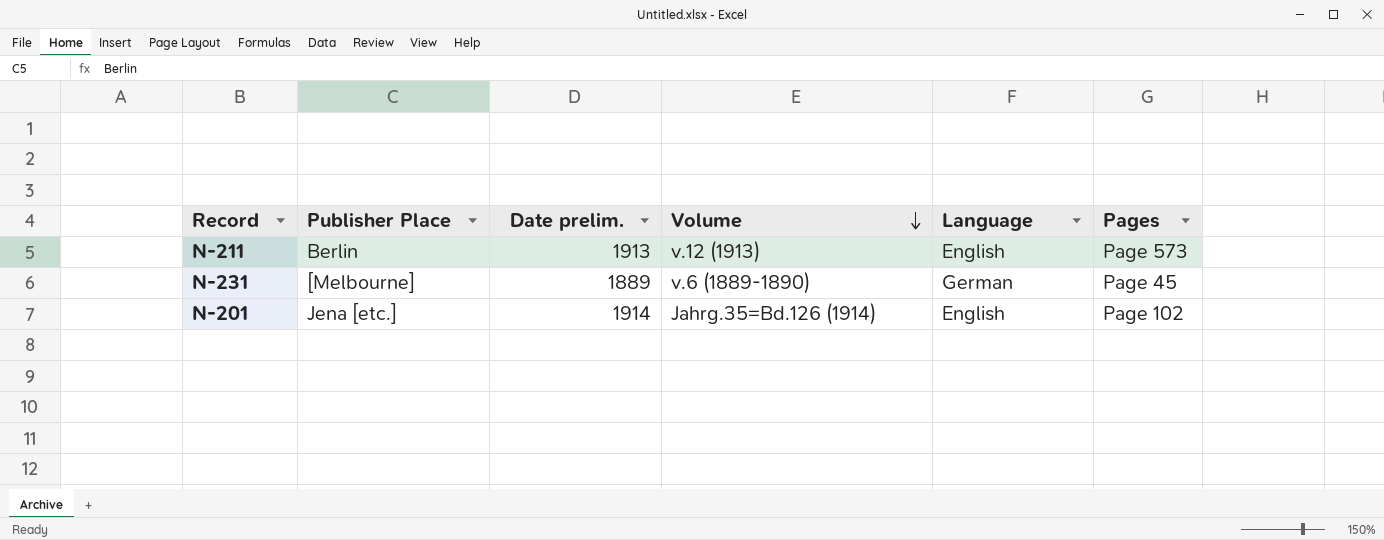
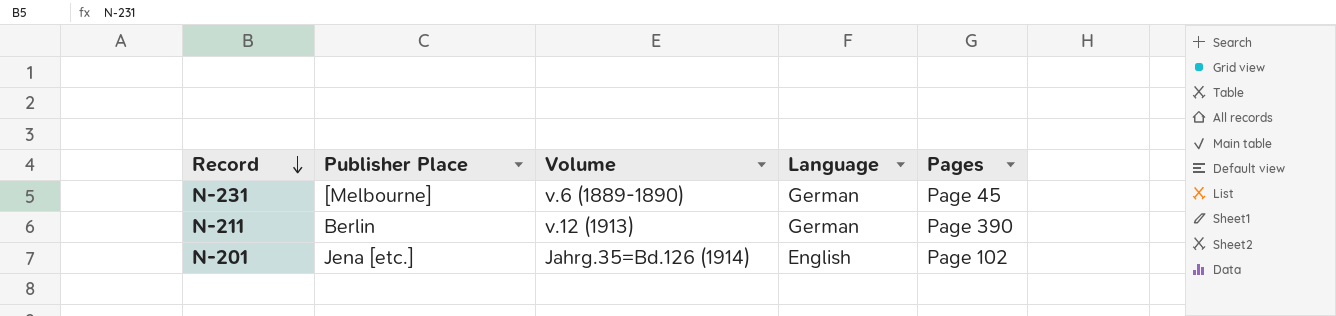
row order: Volume descending -> Record descending
column Date prelim. | position: 3 -> none
N-211 | Language: English -> German
N-211 | Pages: Page 573 -> Page 390

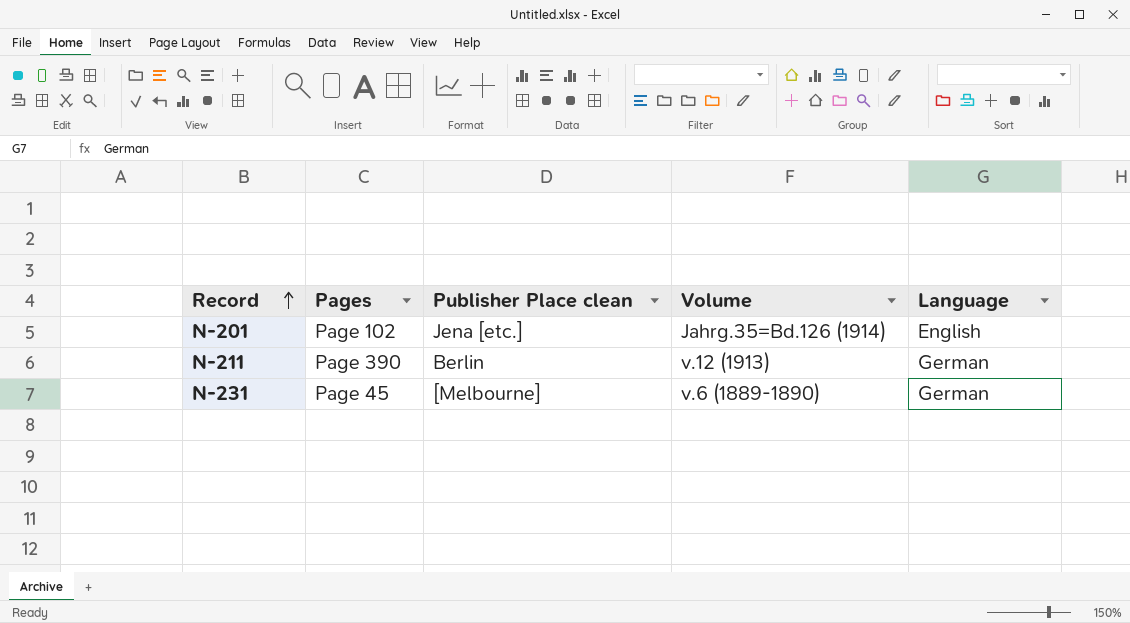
row order: Record descending -> Record ascending
column Pages | position: 5 -> 2
column name: Publisher Place -> Publisher Place clean

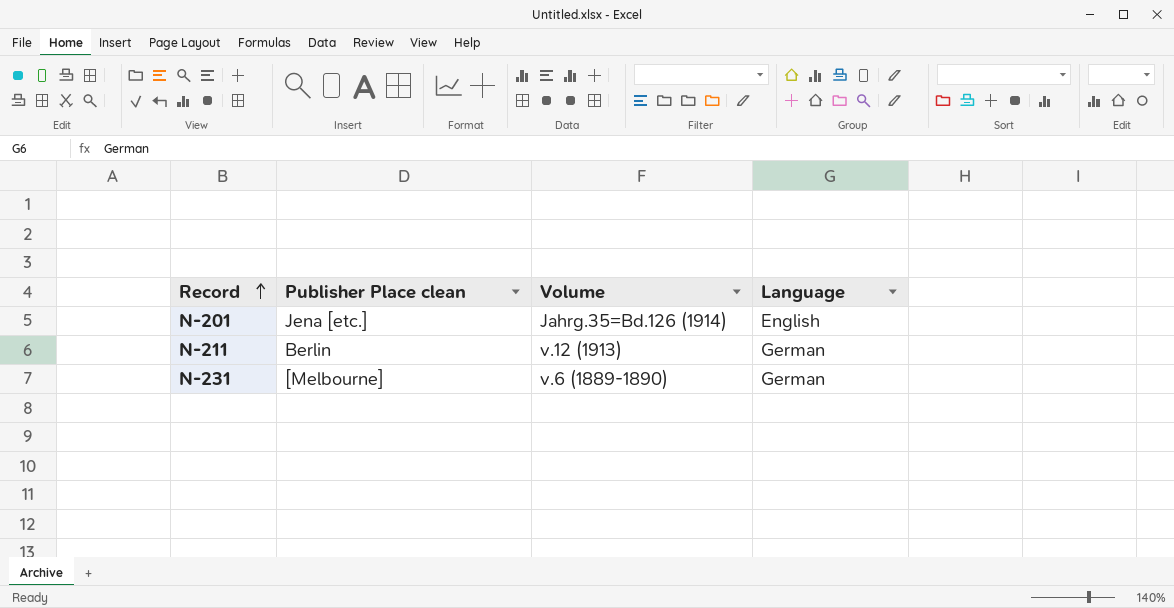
column Pages | position: 2 -> none

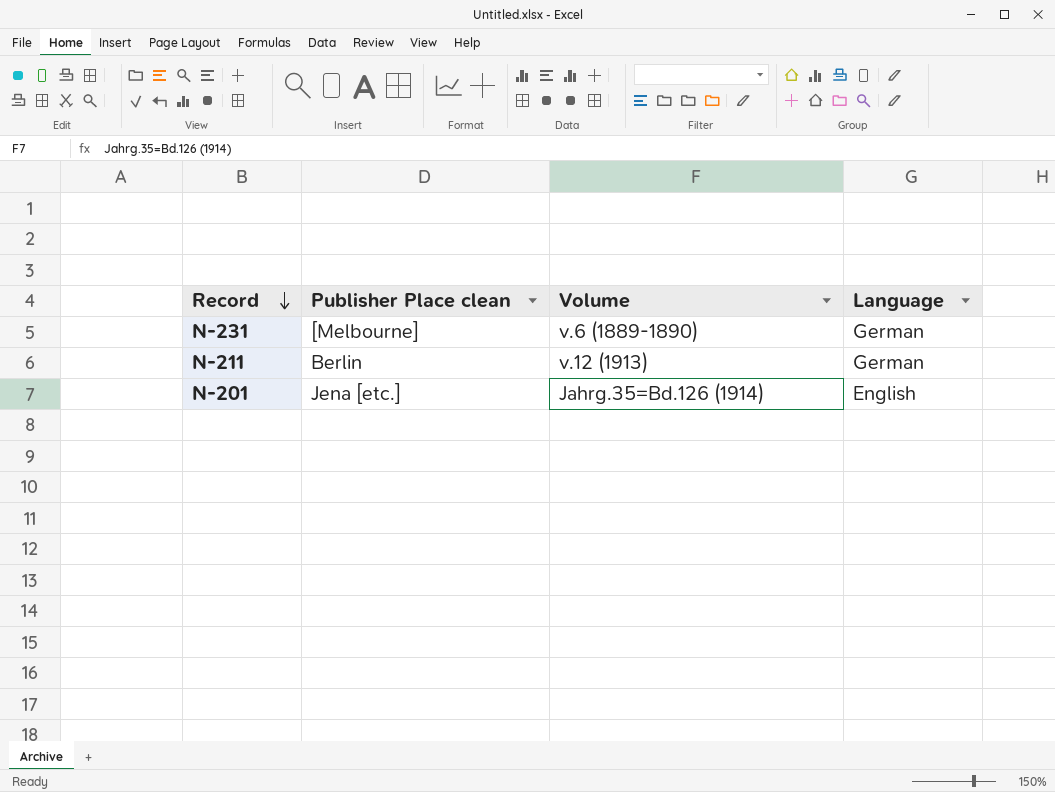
row order: Record ascending -> Record descending

